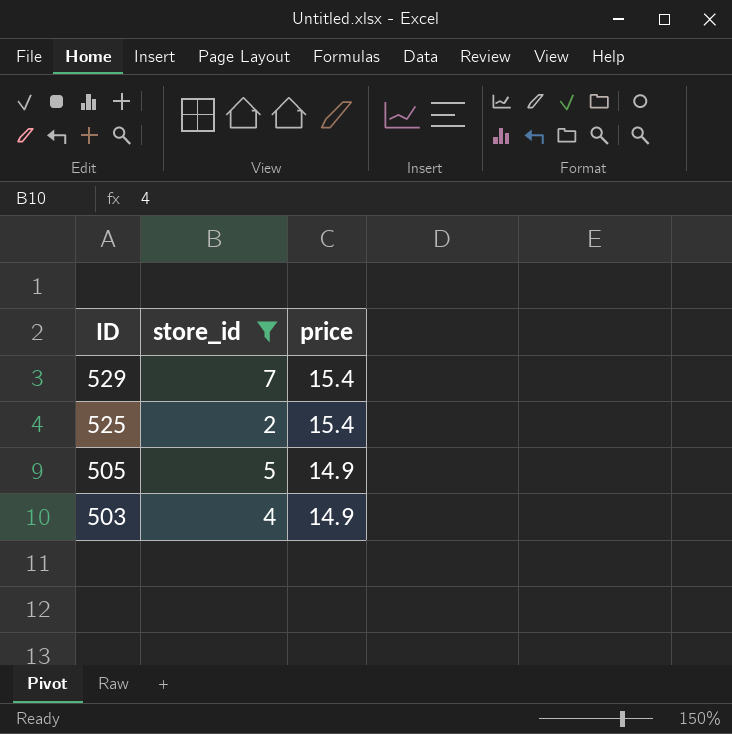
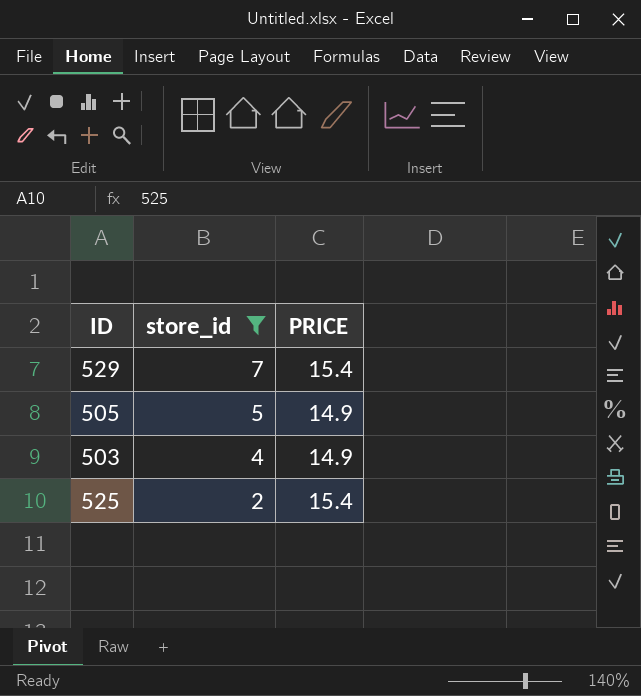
row order: ID descending -> store_id descending
column name: price -> PRICE

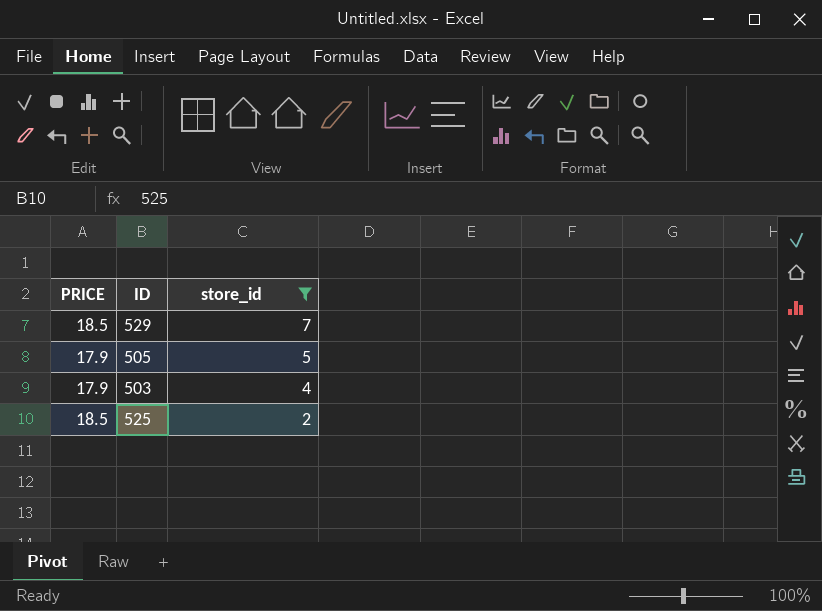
column PRICE | position: 3 -> 1
529 | PRICE: 15.4 -> 18.5
505 | PRICE: 14.9 -> 17.9
503 | PRICE: 14.9 -> 17.9
525 | PRICE: 15.4 -> 18.5

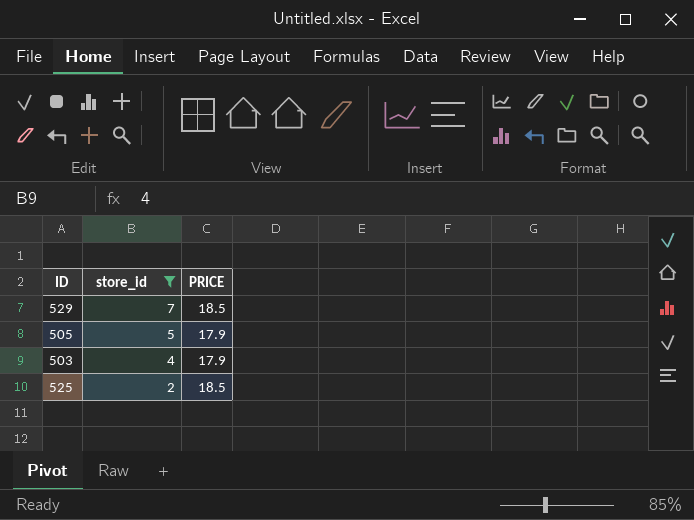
column PRICE | position: 1 -> 3

